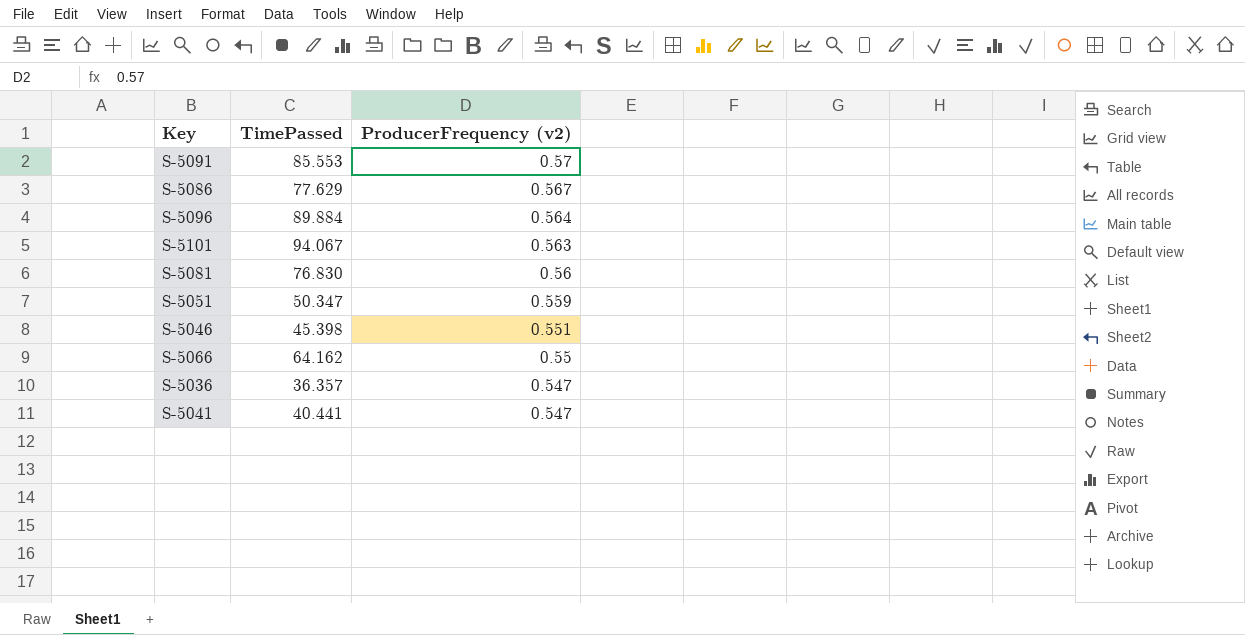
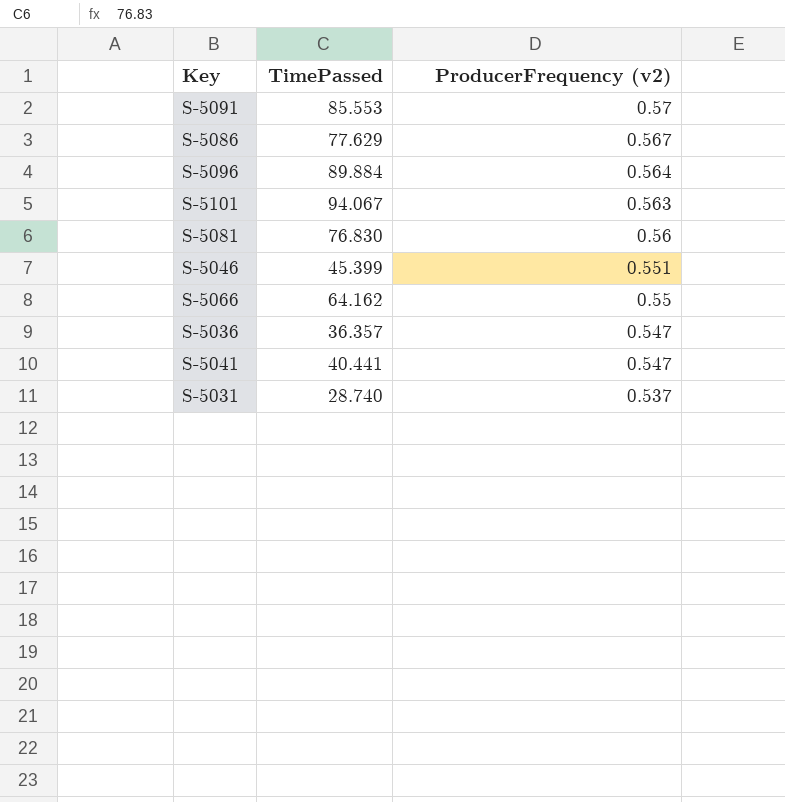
row S-5051: 50.347 | 0.559 -> none
S-5046 | TimePassed: 45.398 -> 45.399
row S-5031: none -> 28.740 | 0.537

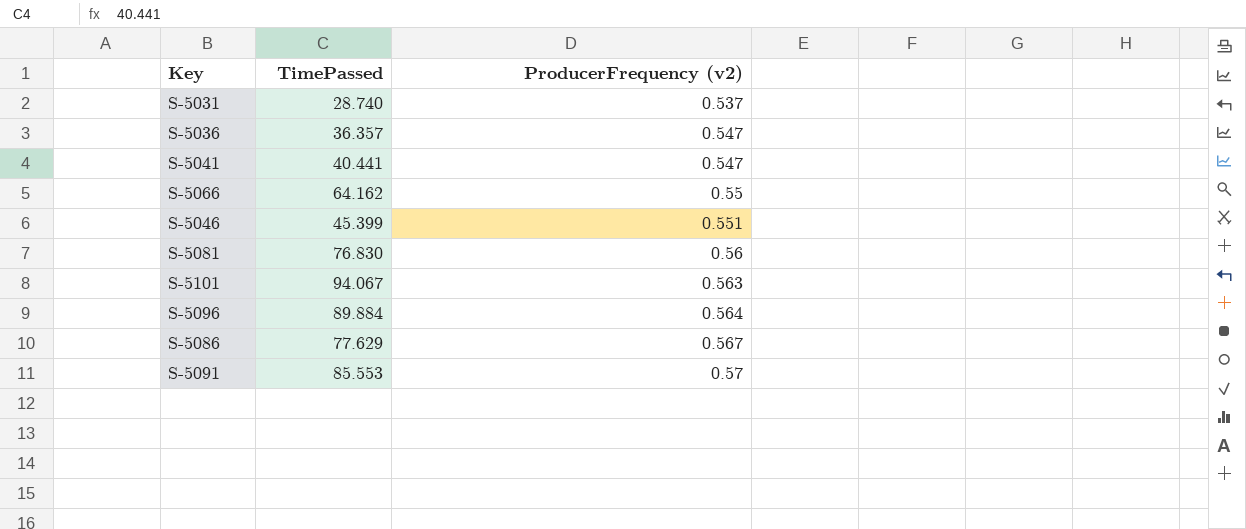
row order: ProducerFrequency (v2) descending -> ProducerFrequency (v2) ascending

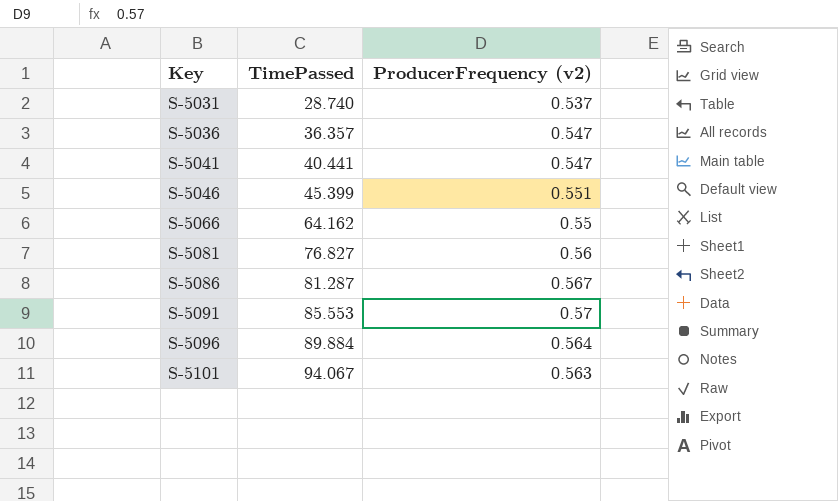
row order: ProducerFrequency (v2) ascending -> Key ascending
S-5081 | TimePassed: 76.830 -> 76.827
S-5086 | TimePassed: 77.629 -> 81.287

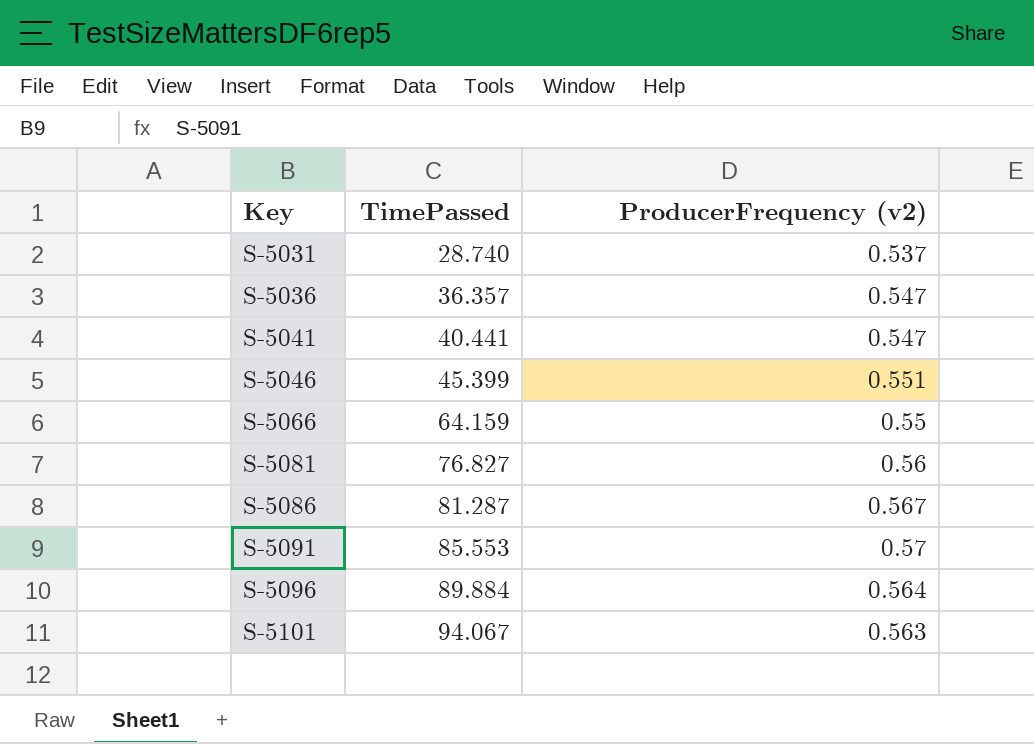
S-5066 | TimePassed: 64.162 -> 64.159

